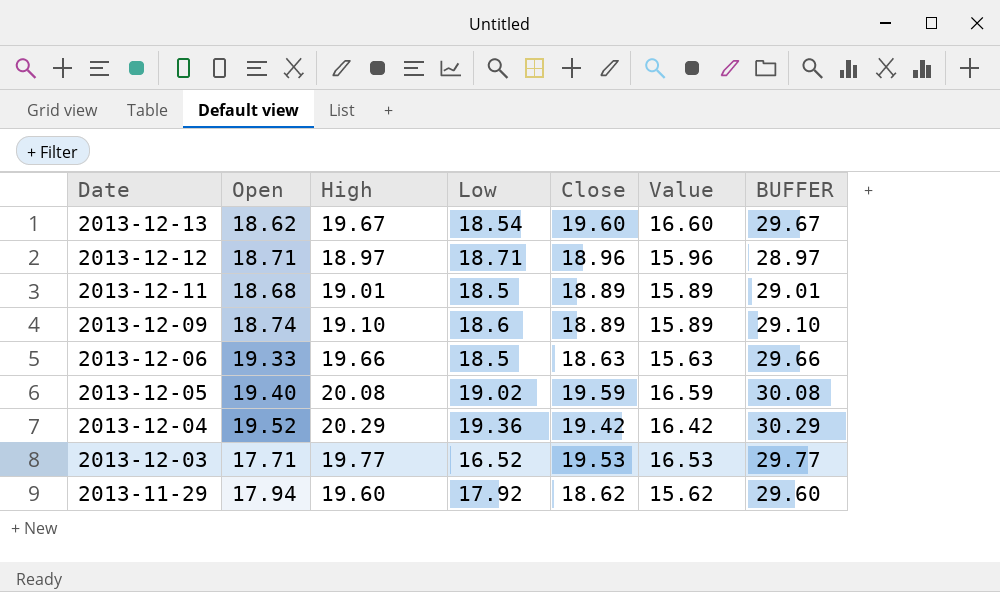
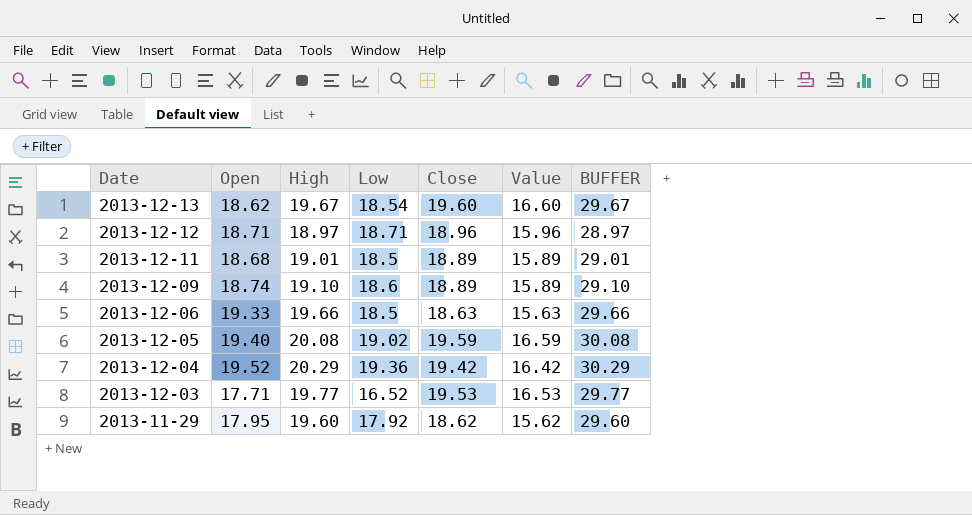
2013-11-29 | Open: 17.94 -> 17.95

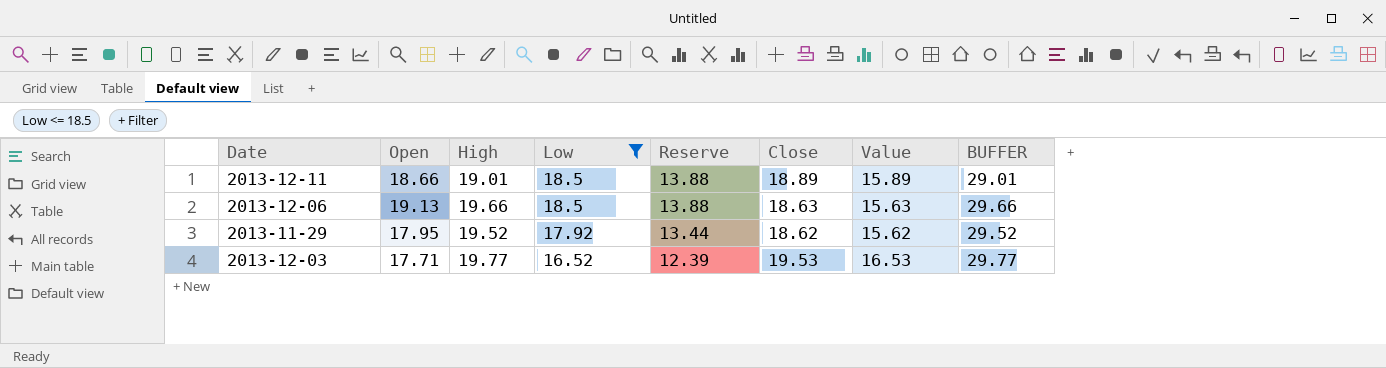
filter: none -> Low <= 18.5
row order: Date descending -> Low descending
column Reserve | formula: none -> [Low] * 0.75
2013-12-11 | Open: 18.68 -> 18.66
2013-12-06 | Open: 19.33 -> 19.13
2013-11-29 | High: 19.60 -> 19.52
2013-11-29 | BUFFER: 29.60 -> 29.52

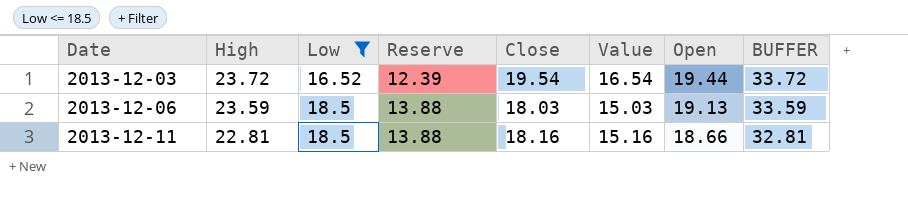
row order: Low descending -> Date ascending
column Open | position: 2 -> 7
row 2013-11-29: 17.95 | 19.52 | 17.92 | 13.44 | 18.62 | 15.62 | 29.52 -> none
2013-12-03 | High: 19.77 -> 23.72
2013-12-03 | Close: 19.53 -> 19.54
2013-12-03 | Value: 16.53 -> 16.54
2013-12-03 | Open: 17.71 -> 19.44
2013-12-03 | BUFFER: 29.77 -> 33.72
2013-12-06 | High: 19.66 -> 23.59
2013-12-06 | Close: 18.63 -> 18.03
2013-12-06 | Value: 15.63 -> 15.03
2013-12-06 | BUFFER: 29.66 -> 33.59
2013-12-11 | High: 19.01 -> 22.81
2013-12-11 | Close: 18.89 -> 18.16
2013-12-11 | Value: 15.89 -> 15.16
2013-12-11 | BUFFER: 29.01 -> 32.81

